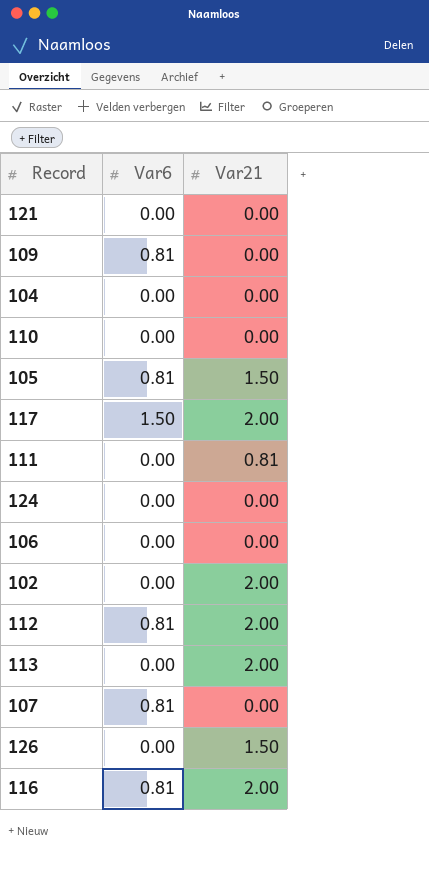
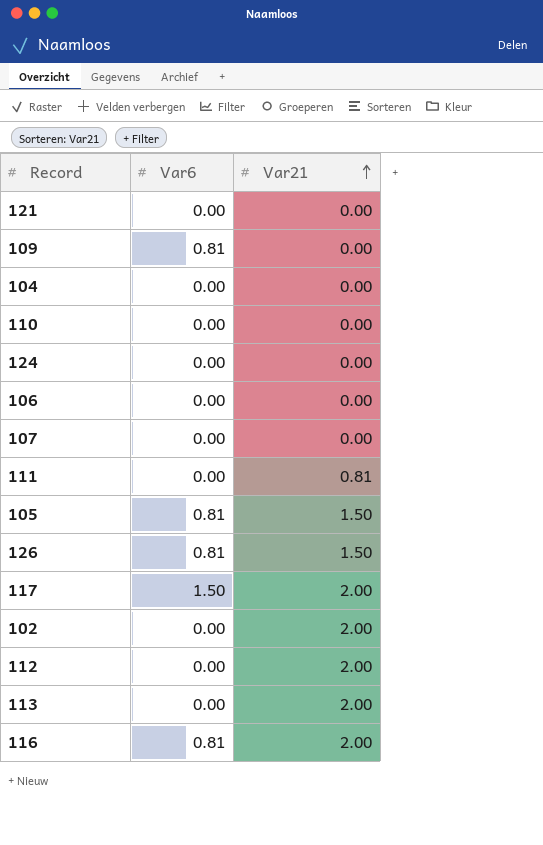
row order: none -> Var21 ascending
107 | Var6: 0.81 -> 0.00
126 | Var6: 0.00 -> 0.81
112 | Var6: 0.81 -> 0.00

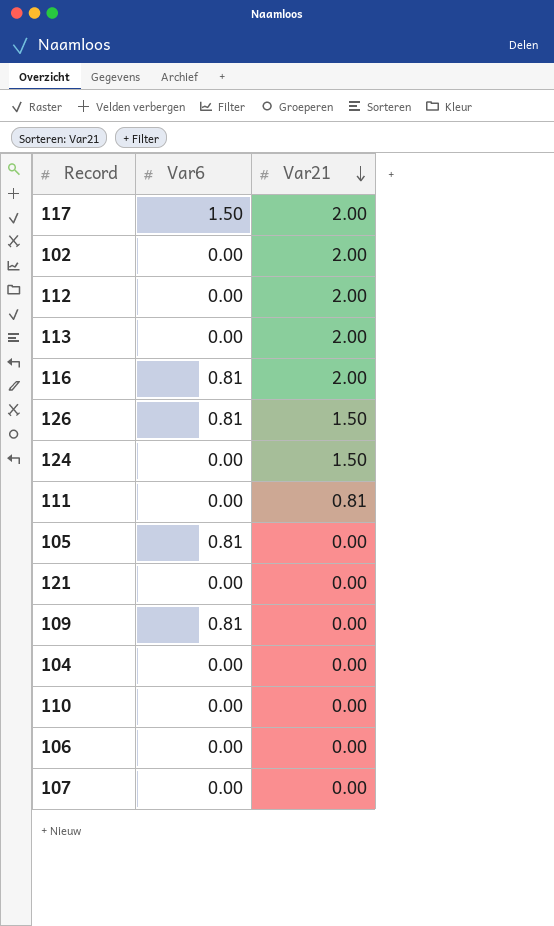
row order: Var21 ascending -> Var21 descending
124 | Var21: 0.00 -> 1.50
105 | Var21: 1.50 -> 0.00

